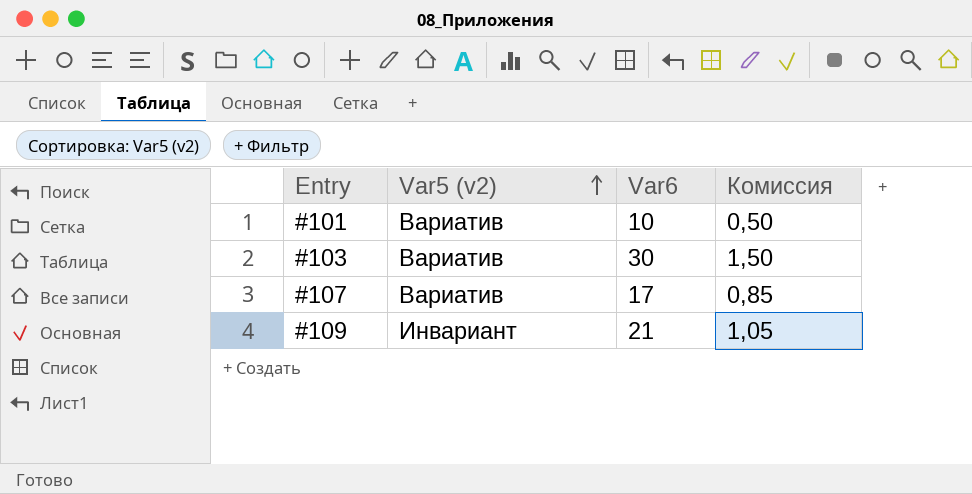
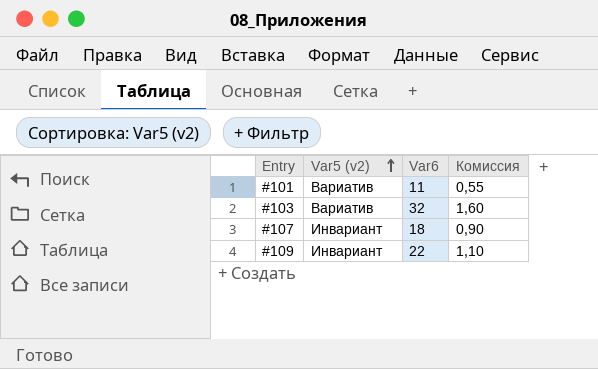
#101 | Var6: 10 -> 11
#101 | Комиссия: 0,50 -> 0,55
#103 | Var6: 30 -> 32
#103 | Комиссия: 1,50 -> 1,60
#107 | Var5 (v2): Вариатив -> Инвариант
#107 | Var6: 17 -> 18
#107 | Комиссия: 0,85 -> 0,90
#109 | Var6: 21 -> 22
#109 | Комиссия: 1,05 -> 1,10

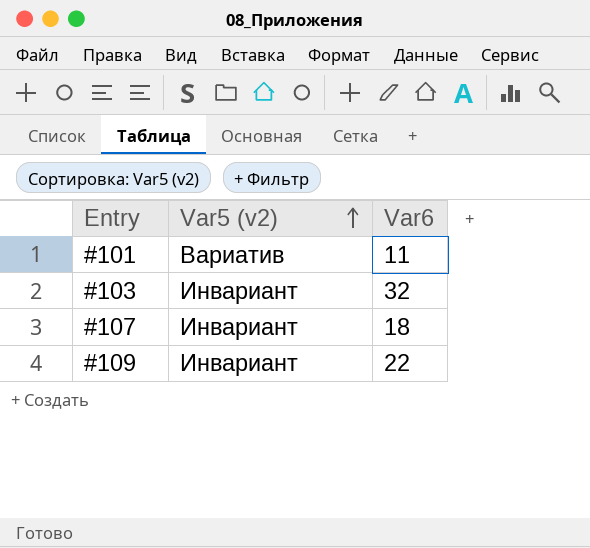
column Комиссия | formula: [Var6] * 0,05 -> none
#103 | Var5 (v2): Вариатив -> Инвариант

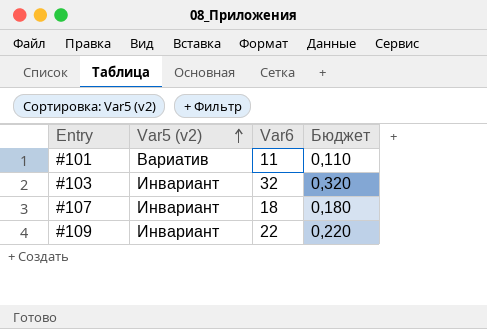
column Бюджет | formula: none -> [Var6] * 0,01

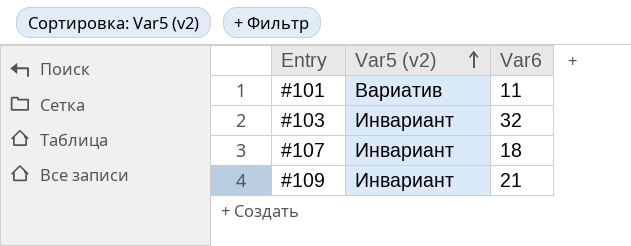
column Бюджет | formula: [Var6] * 0,01 -> none
#109 | Var6: 22 -> 21

